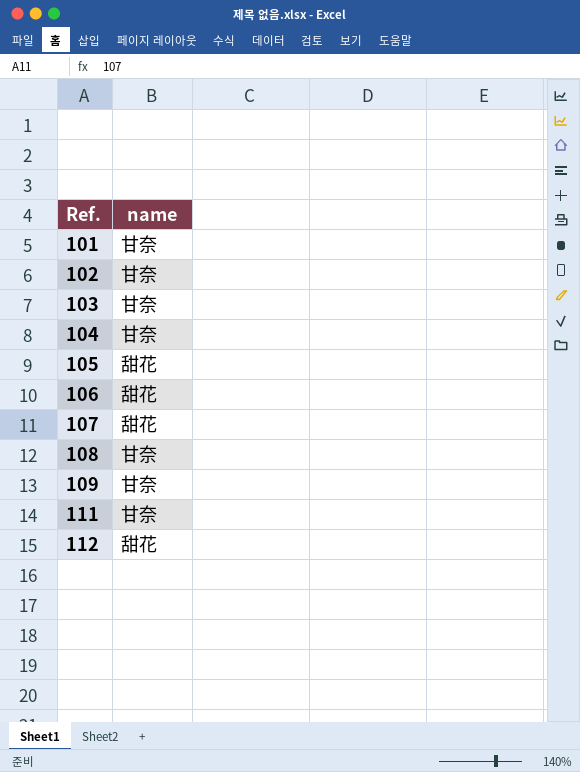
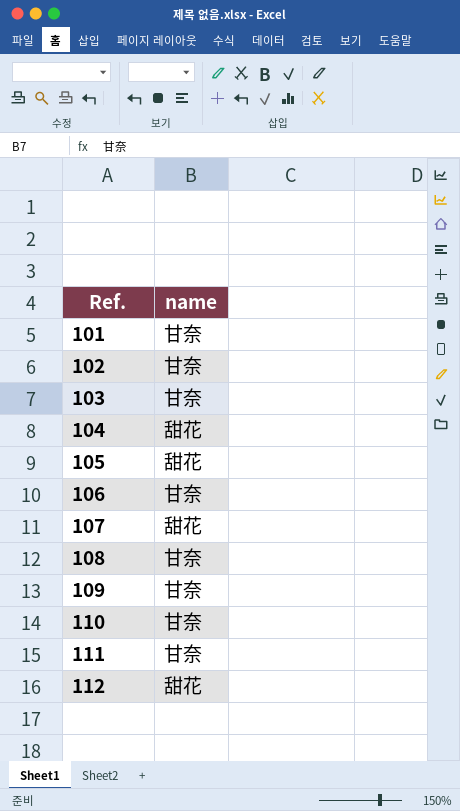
104 | name: 甘奈 -> 甜花
106 | name: 甜花 -> 甘奈
row 110: none -> 甘奈

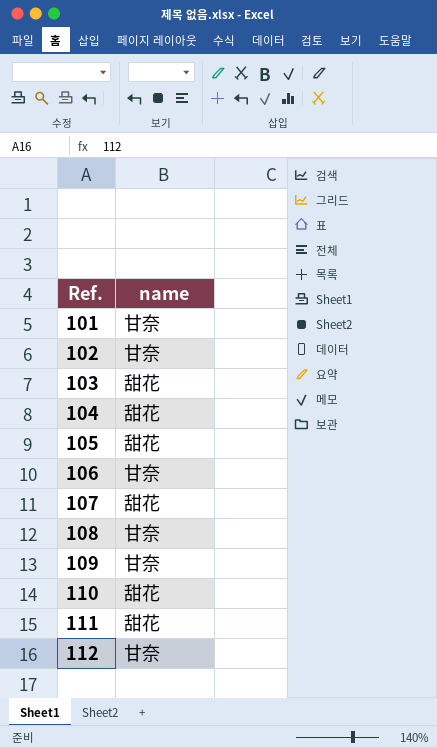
103 | name: 甘奈 -> 甜花
110 | name: 甘奈 -> 甜花
111 | name: 甘奈 -> 甜花
112 | name: 甜花 -> 甘奈

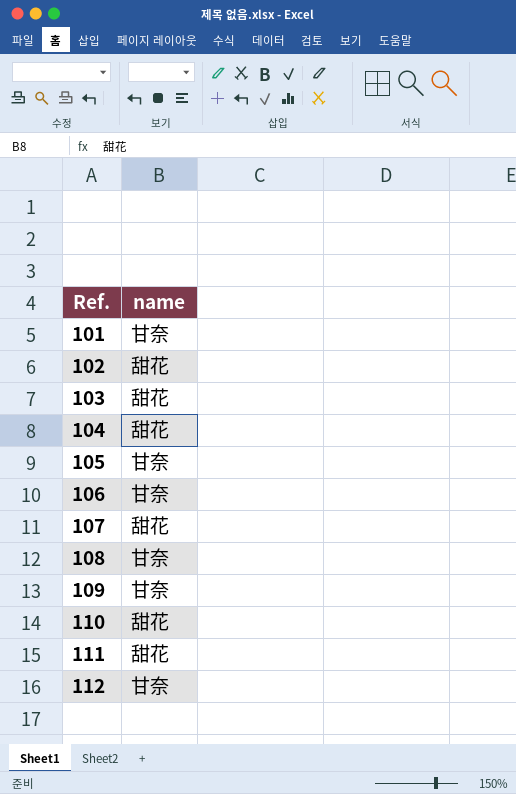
102 | name: 甘奈 -> 甜花
105 | name: 甜花 -> 甘奈

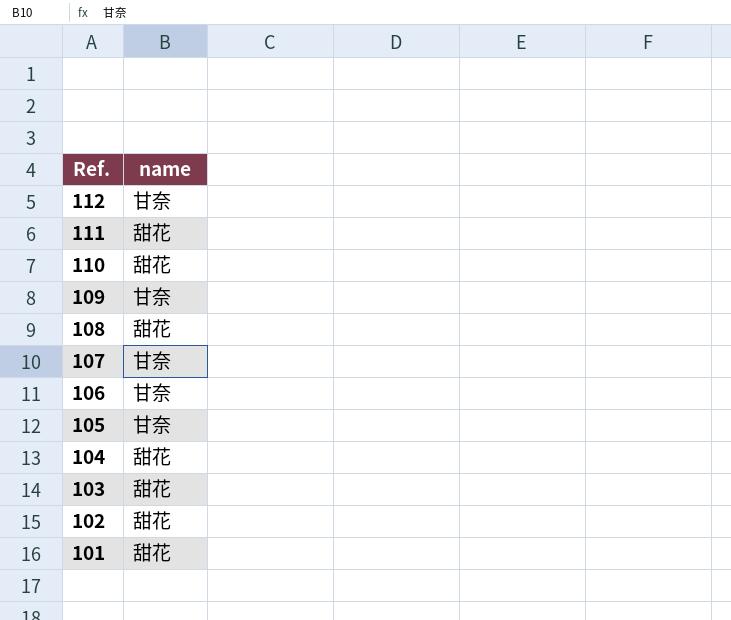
row order: Ref. ascending -> Ref. descending
108 | name: 甘奈 -> 甜花
107 | name: 甜花 -> 甘奈
101 | name: 甘奈 -> 甜花

